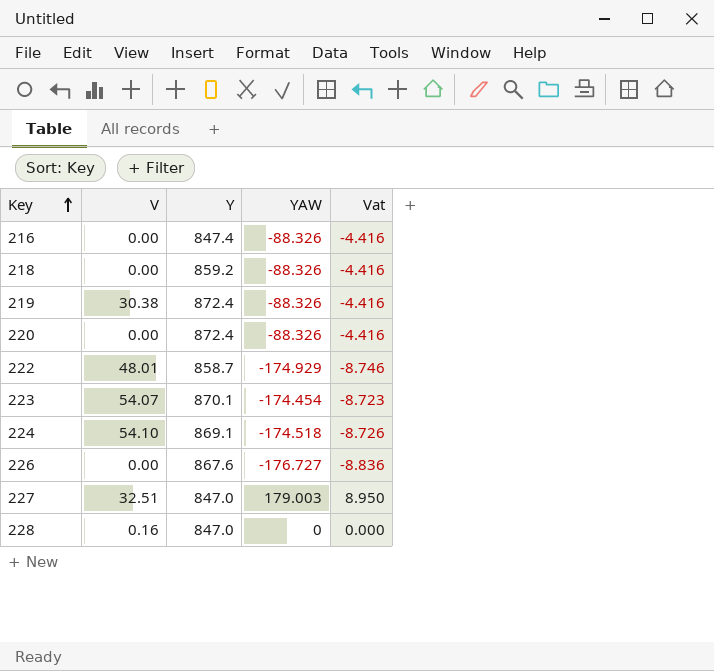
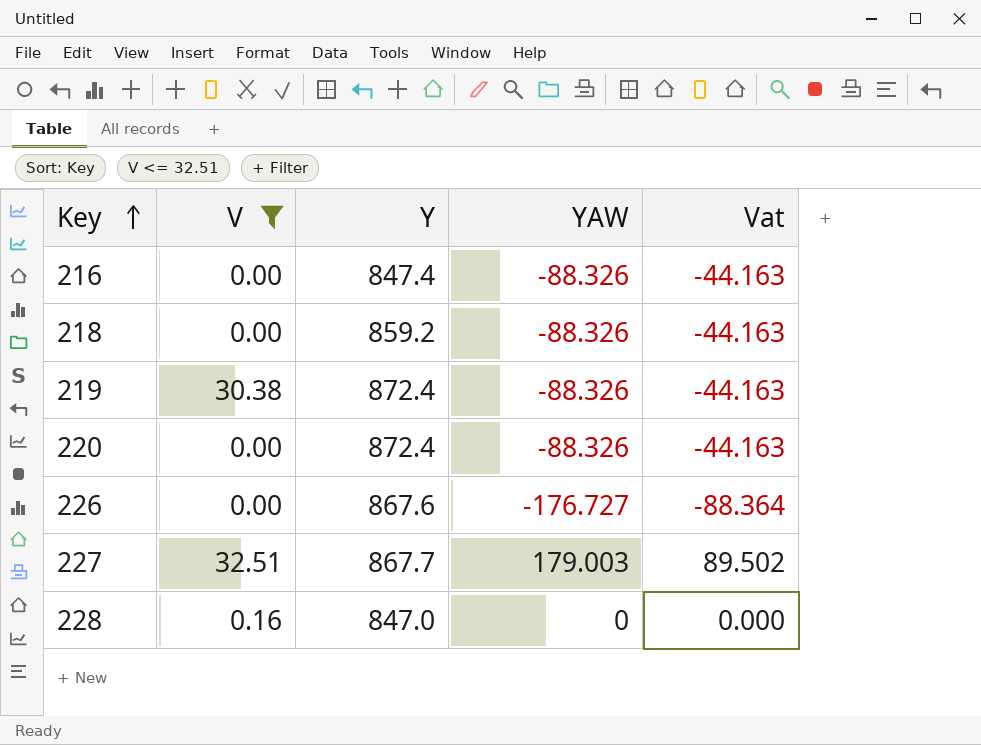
filter: none -> V <= 32.51
column Vat | formula: [YAW] * 0.05 -> [YAW] * 0.5
227 | Y: 847.0 -> 867.7

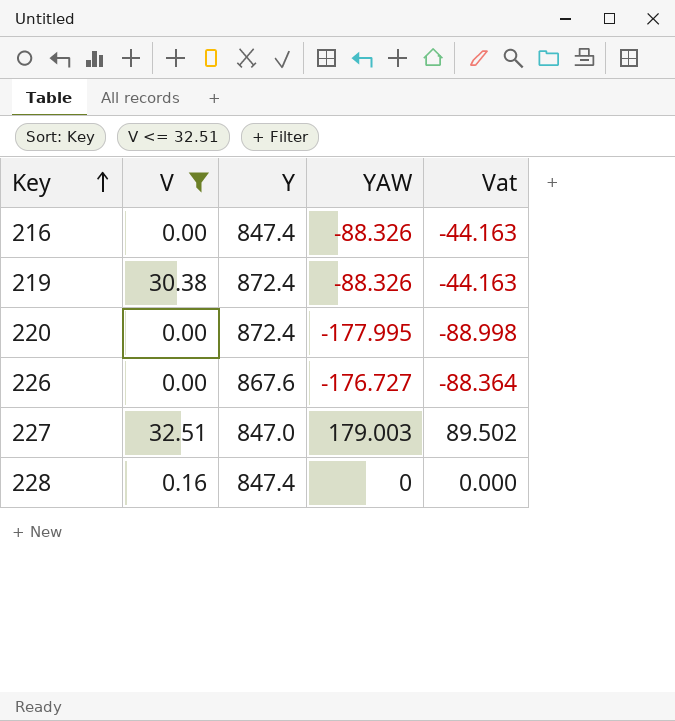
row 218: 0.00 | 859.2 | -88.326 | -44.163 -> none
220 | YAW: -88.326 -> -177.995
220 | Vat: -44.163 -> -88.998
227 | Y: 867.7 -> 847.0
228 | Y: 847.0 -> 847.4

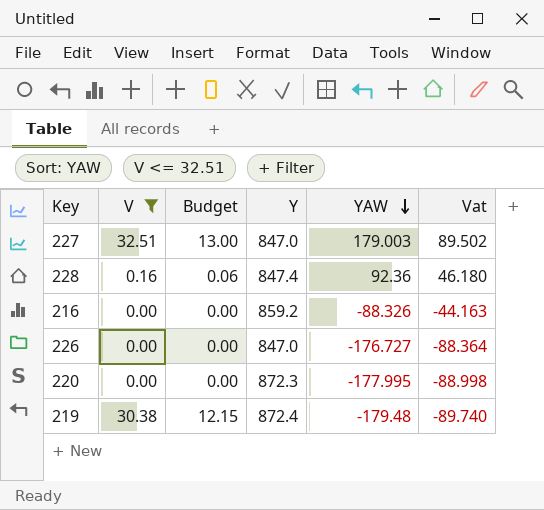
row order: Key ascending -> YAW descending
column Budget | formula: none -> [V] * 0.4
228 | YAW: 0 -> 92.36
228 | Vat: 0.000 -> 46.180
216 | Y: 847.4 -> 859.2
226 | Y: 867.6 -> 847.0
220 | Y: 872.4 -> 872.3
219 | YAW: -88.326 -> -179.48
219 | Vat: -44.163 -> -89.740

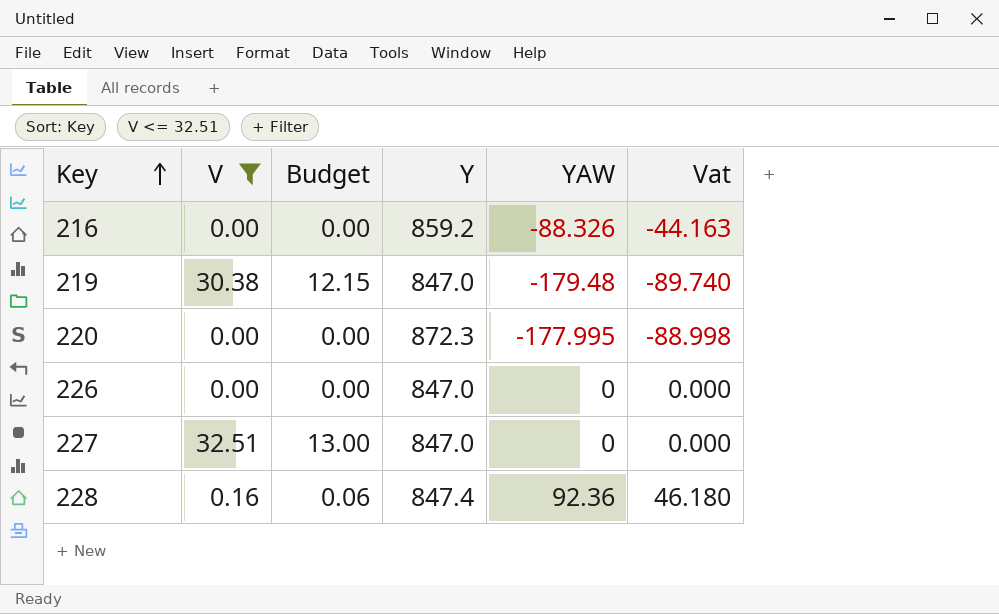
row order: YAW descending -> Key ascending
219 | Y: 872.4 -> 847.0
226 | YAW: -176.727 -> 0
226 | Vat: -88.364 -> 0.000
227 | YAW: 179.003 -> 0
227 | Vat: 89.502 -> 0.000

